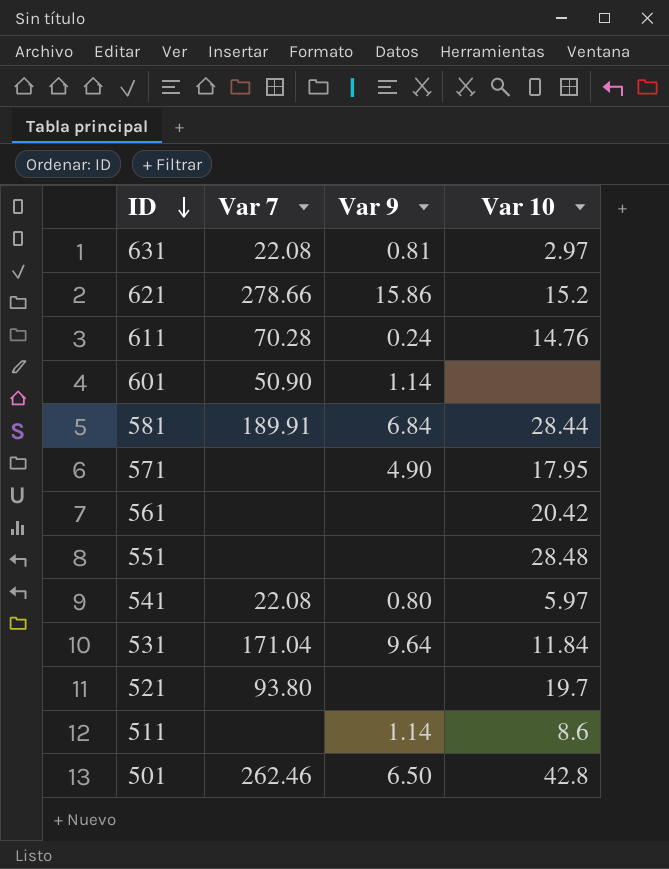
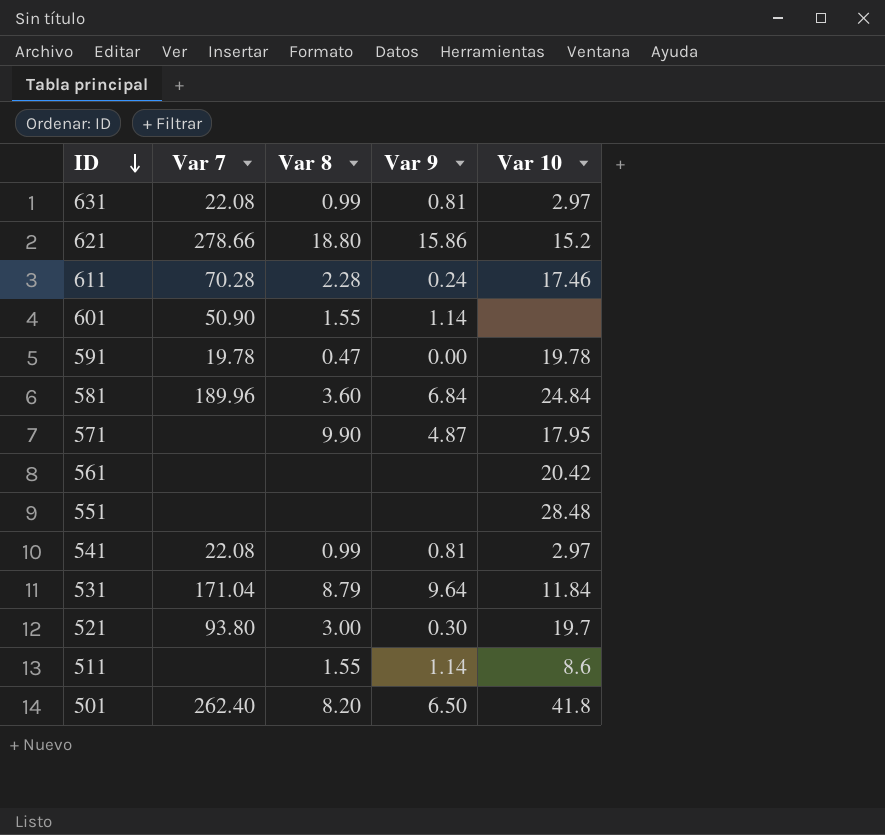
column Var 8 | position: none -> 3
611 | Var 10: 14.76 -> 17.46
row 591: none -> 19.78 | 0.47 | 0.00 | 19.78
581 | Var 7: 189.91 -> 189.96
581 | Var 10: 28.44 -> 24.84
571 | Var 9: 4.90 -> 4.87
541 | Var 9: 0.80 -> 0.81
541 | Var 10: 5.97 -> 2.97
521 | Var 9: none -> 0.30
501 | Var 7: 262.46 -> 262.40
501 | Var 10: 42.8 -> 41.8

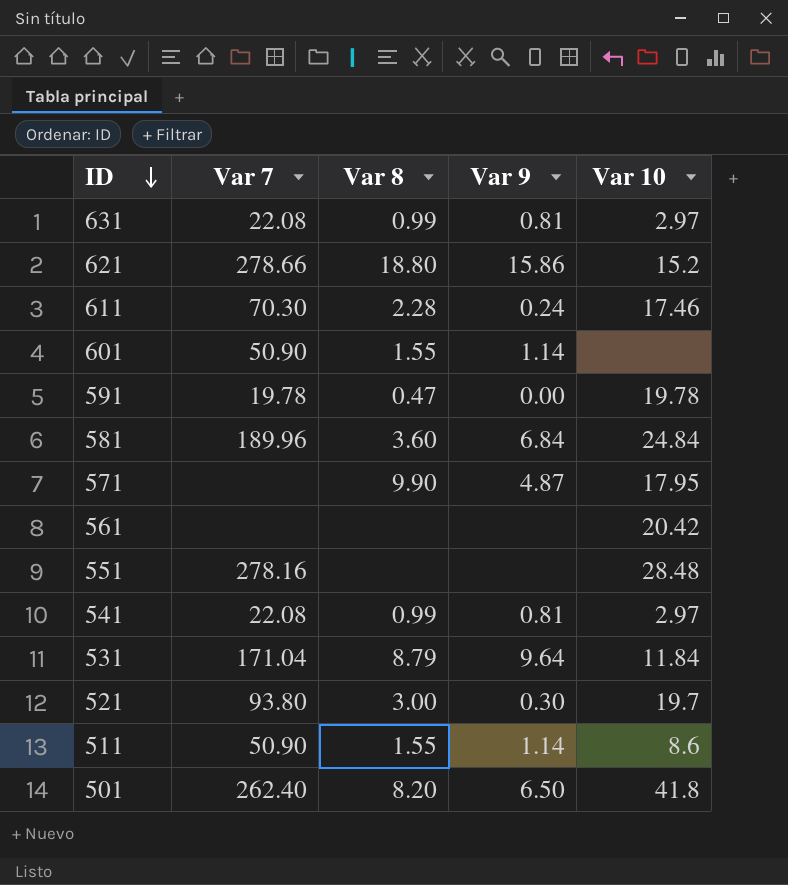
611 | Var 7: 70.28 -> 70.30
551 | Var 7: none -> 278.16
511 | Var 7: none -> 50.90

